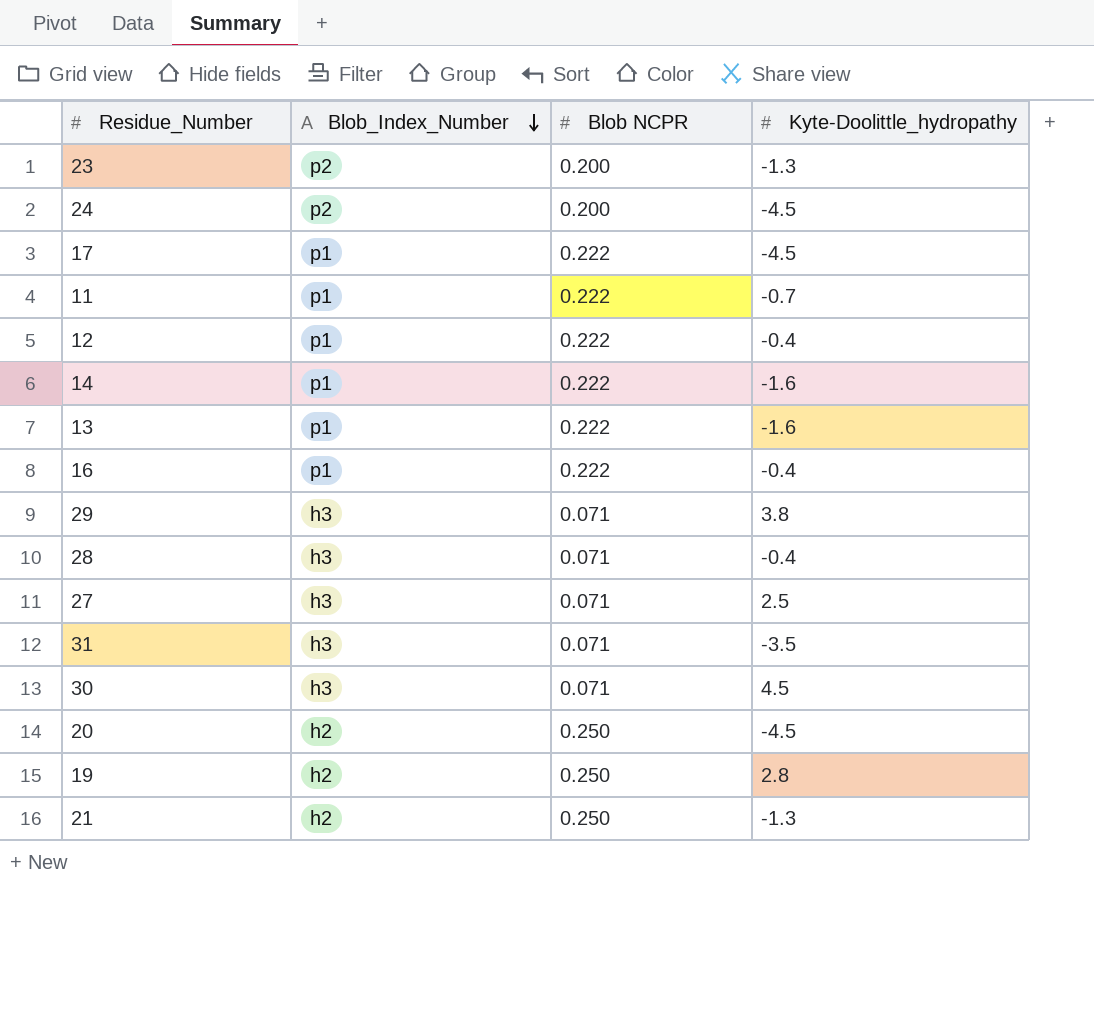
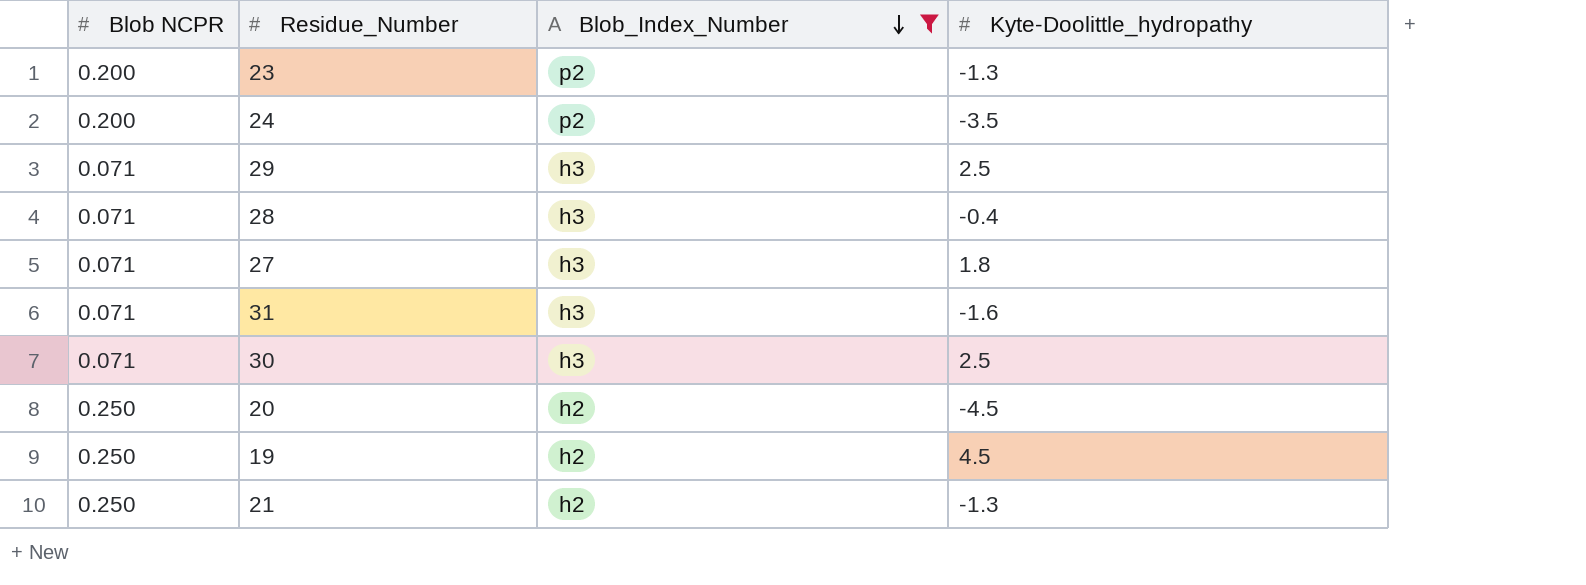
filter: none -> Blob_Index_Number != p1
column Blob NCPR | position: 3 -> 1
24 | Kyte-Doolittle_hydropathy: -4.5 -> -3.5
29 | Kyte-Doolittle_hydropathy: 3.8 -> 2.5
27 | Kyte-Doolittle_hydropathy: 2.5 -> 1.8
31 | Kyte-Doolittle_hydropathy: -3.5 -> -1.6
30 | Kyte-Doolittle_hydropathy: 4.5 -> 2.5
19 | Kyte-Doolittle_hydropathy: 2.8 -> 4.5

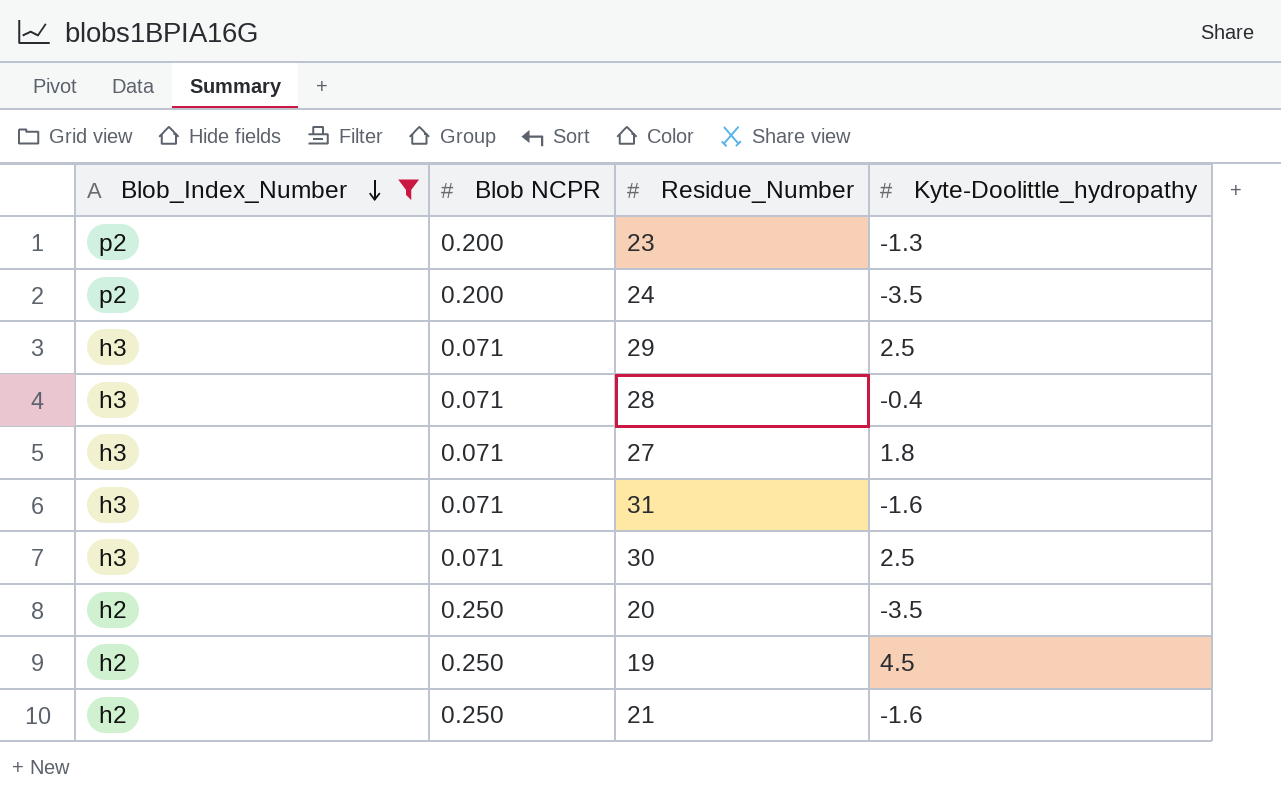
column Blob_Index_Number | position: 3 -> 1
20 | Kyte-Doolittle_hydropathy: -4.5 -> -3.5
21 | Kyte-Doolittle_hydropathy: -1.3 -> -1.6

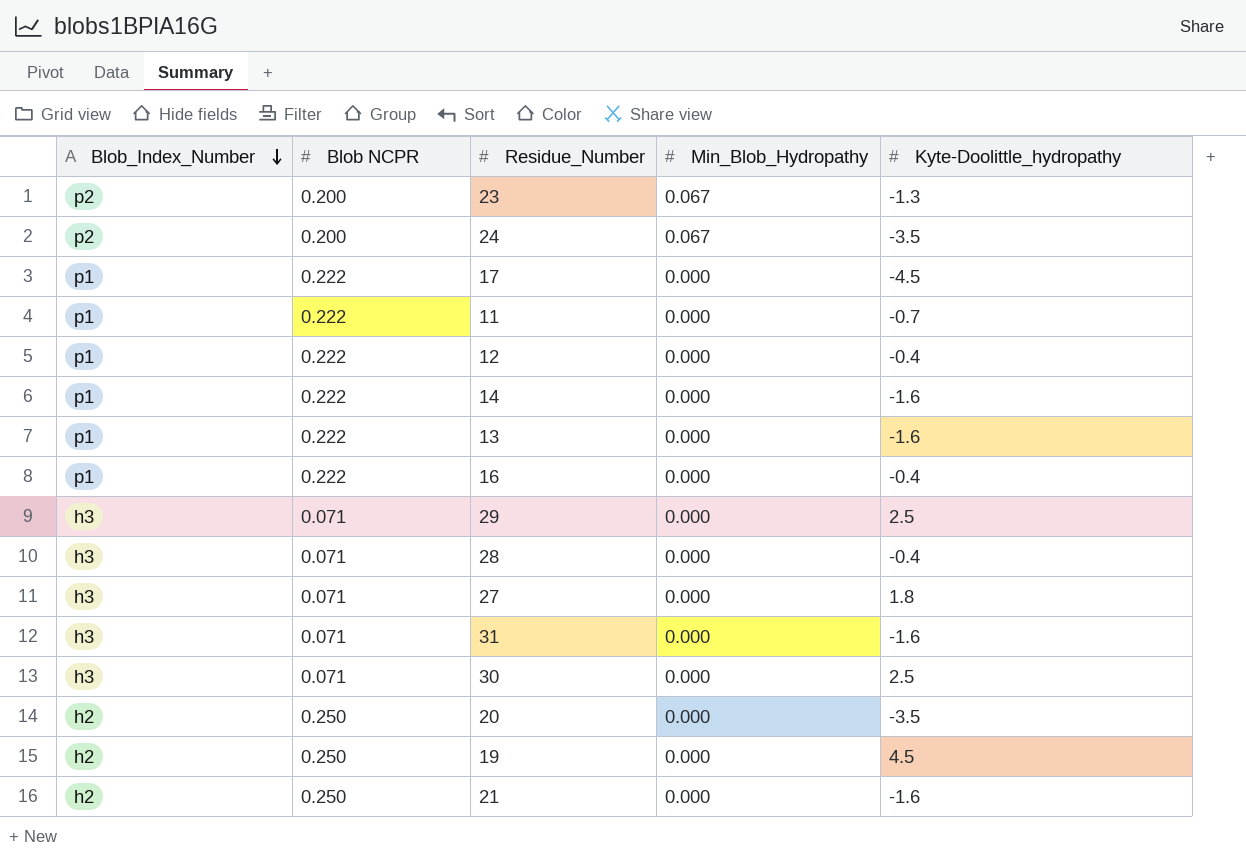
filter: Blob_Index_Number != p1 -> none
column Min_Blob_Hydropathy | position: none -> 4

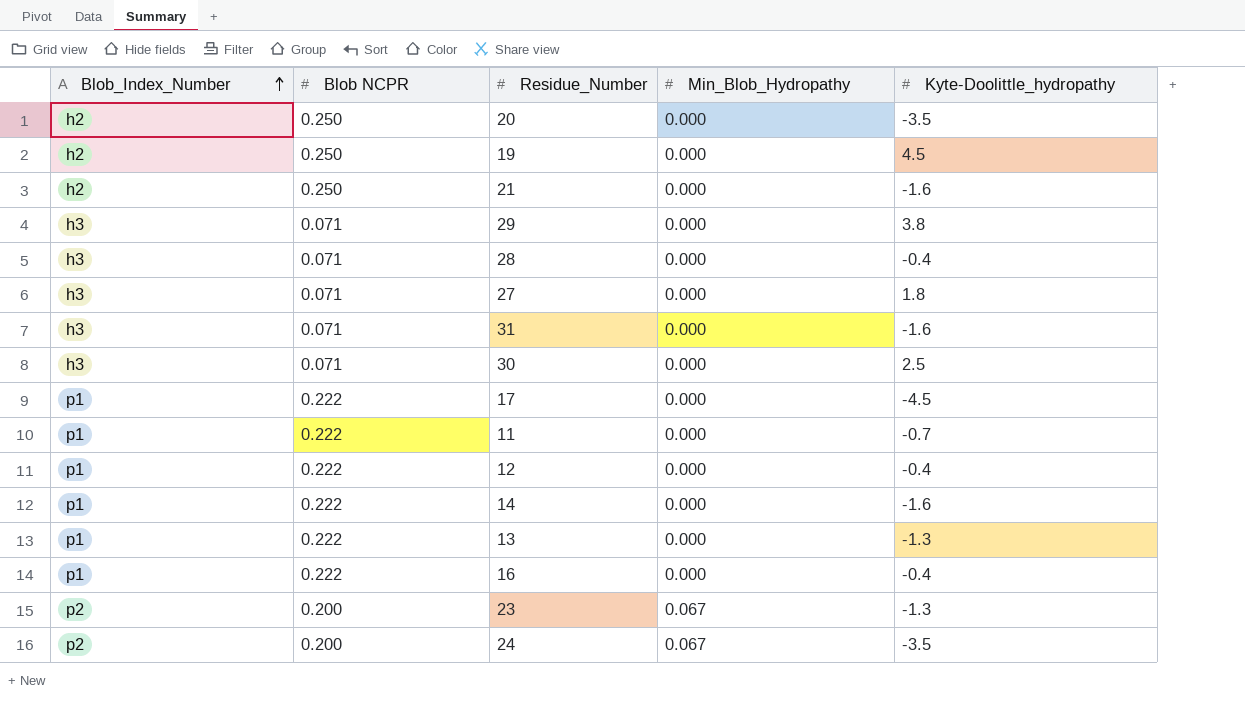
row order: Blob_Index_Number descending -> Blob_Index_Number ascending
29 | Kyte-Doolittle_hydropathy: 2.5 -> 3.8
13 | Kyte-Doolittle_hydropathy: -1.6 -> -1.3

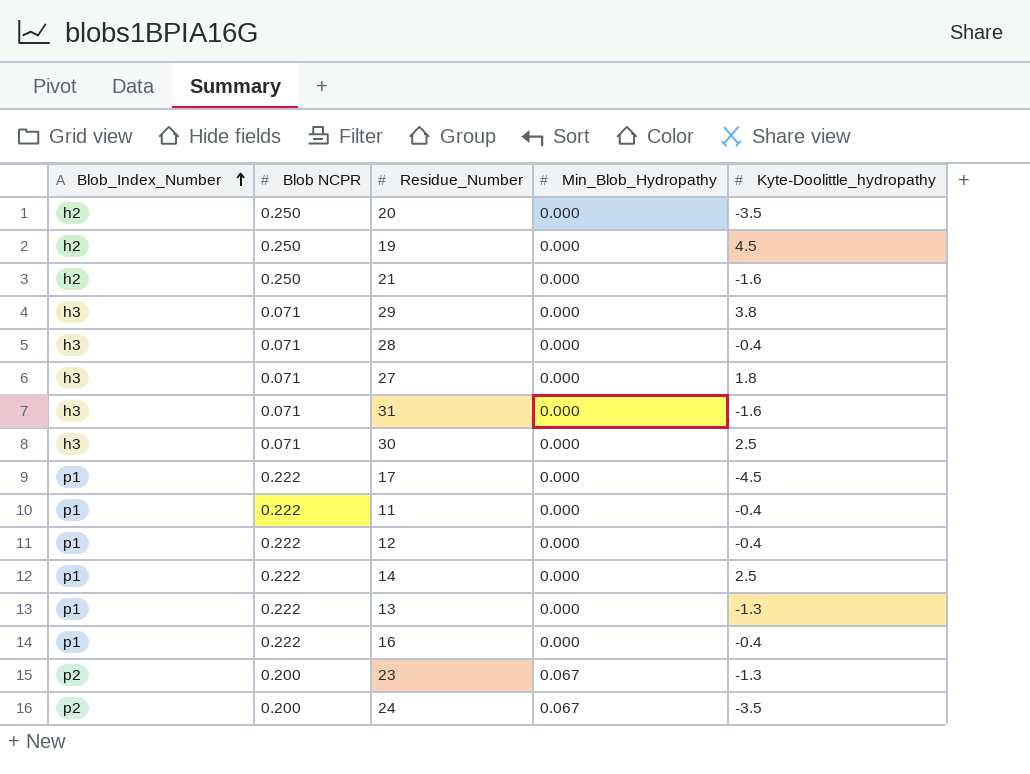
11 | Kyte-Doolittle_hydropathy: -0.7 -> -0.4
14 | Kyte-Doolittle_hydropathy: -1.6 -> 2.5

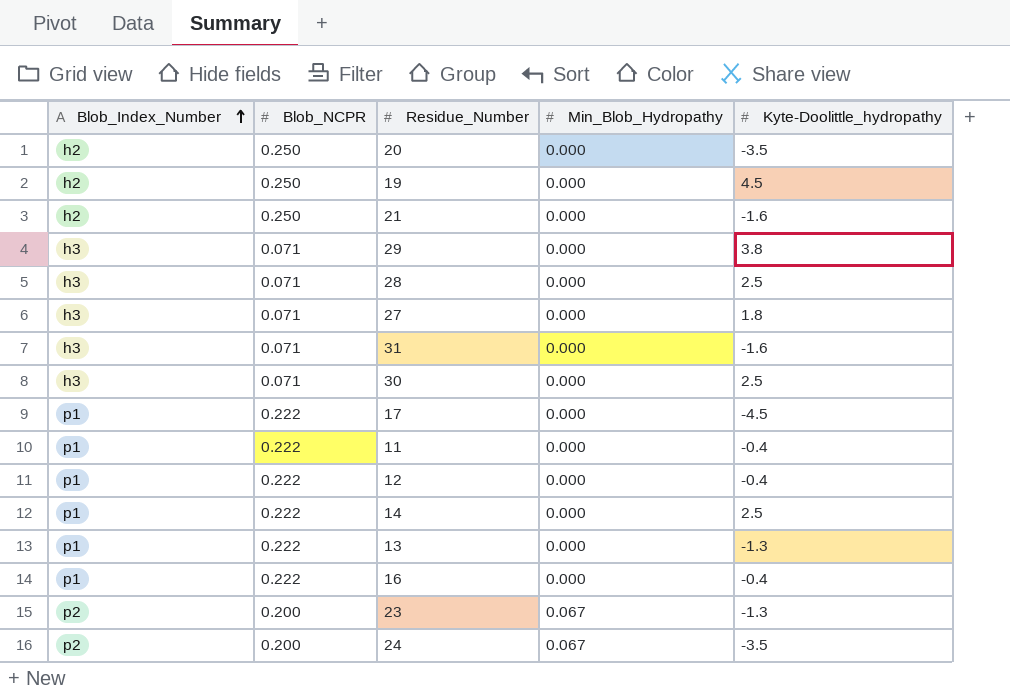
column name: Blob NCPR -> Blob_NCPR
28 | Kyte-Doolittle_hydropathy: -0.4 -> 2.5

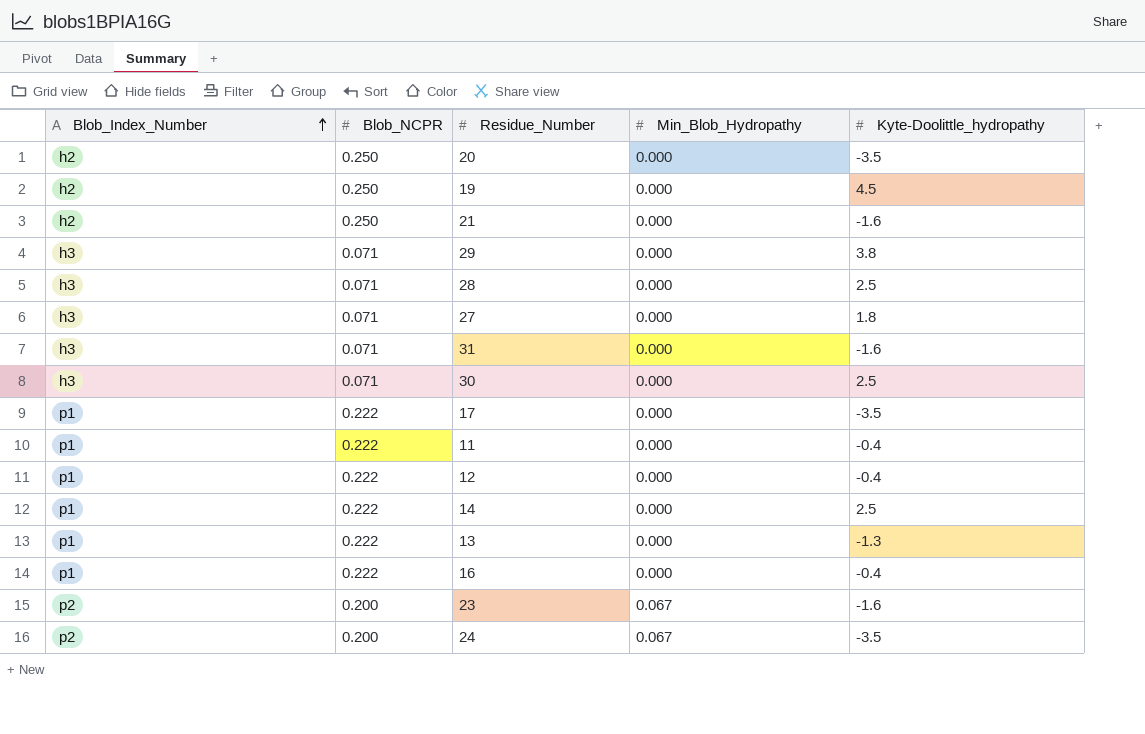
17 | Kyte-Doolittle_hydropathy: -4.5 -> -3.5
23 | Kyte-Doolittle_hydropathy: -1.3 -> -1.6

